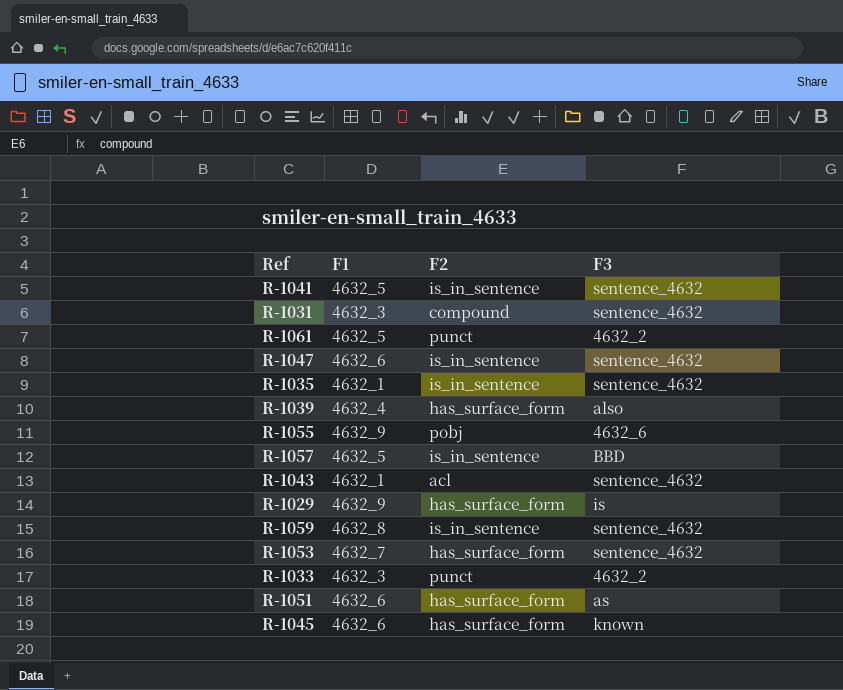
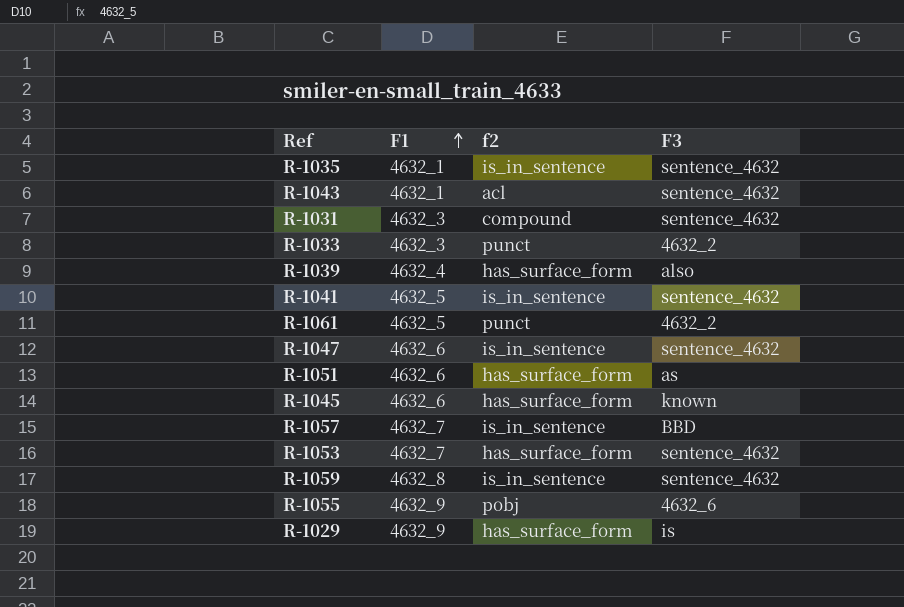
row order: none -> F1 ascending
column name: F2 -> f2
R-1057 | F1: 4632_5 -> 4632_7

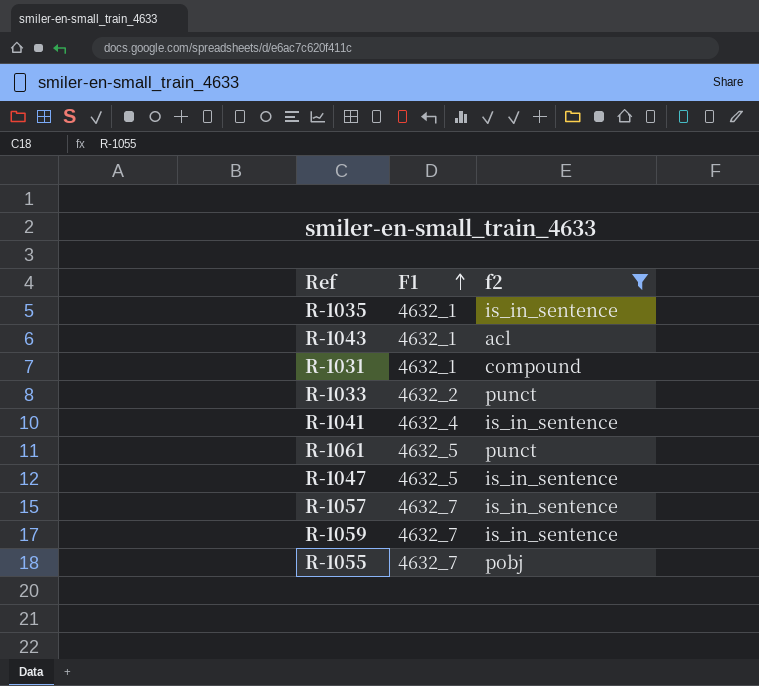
filter: none -> f2 != has_surface_form
column F3 | position: 4 -> none
R-1031 | F1: 4632_3 -> 4632_1
R-1033 | F1: 4632_3 -> 4632_2
R-1041 | F1: 4632_5 -> 4632_4
R-1047 | F1: 4632_6 -> 4632_5
R-1059 | F1: 4632_8 -> 4632_7
R-1055 | F1: 4632_9 -> 4632_7

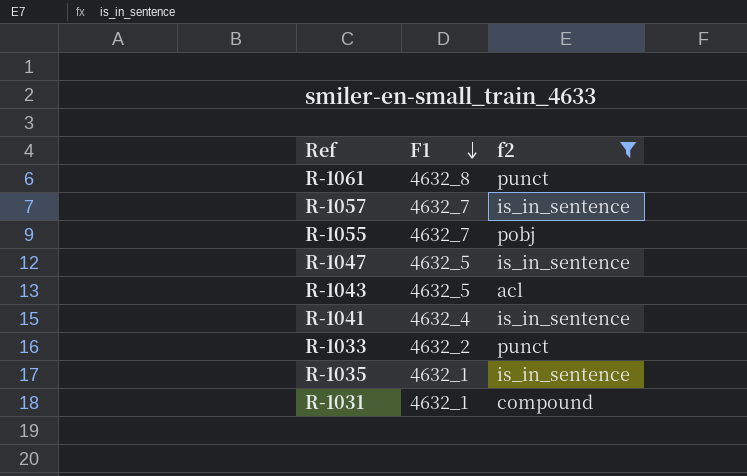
row order: F1 ascending -> F1 descending
row R-1059: 4632_7 | is_in_sentence -> none
R-1061 | F1: 4632_5 -> 4632_8
R-1043 | F1: 4632_1 -> 4632_5

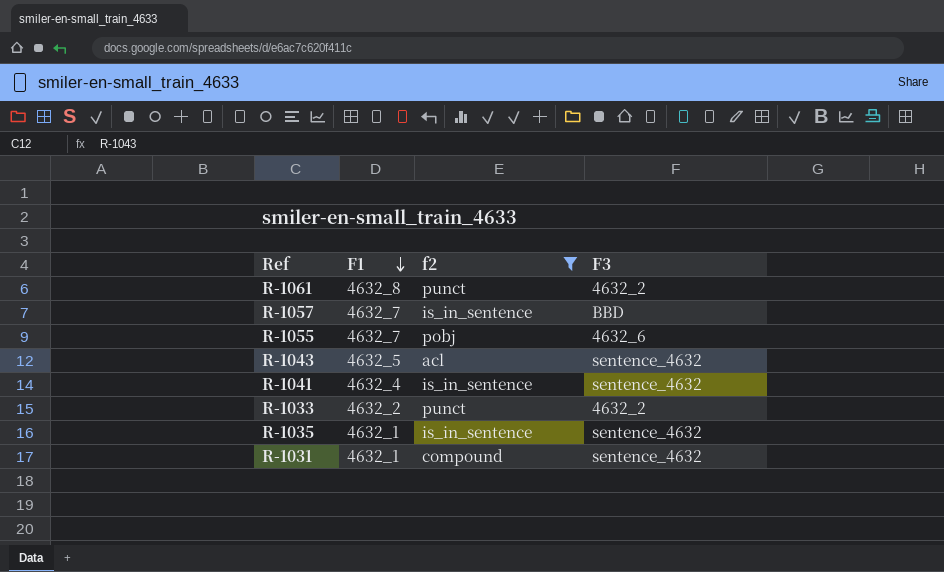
column F3 | position: none -> 4
row R-1047: 4632_5 | is_in_sentence -> none

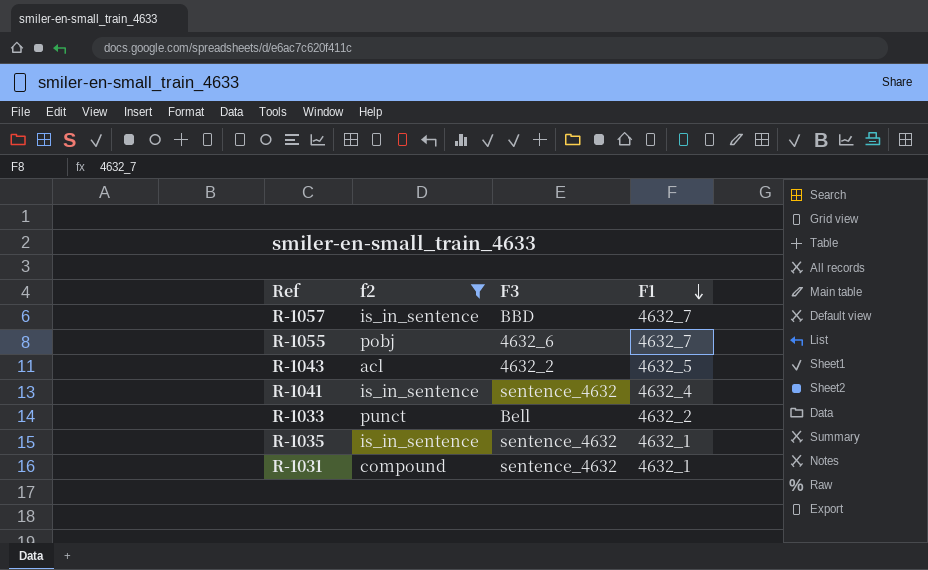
column F1 | position: 2 -> 4
row R-1061: 4632_8 | punct | 4632_2 -> none
R-1043 | F3: sentence_4632 -> 4632_2
R-1033 | F3: 4632_2 -> Bell

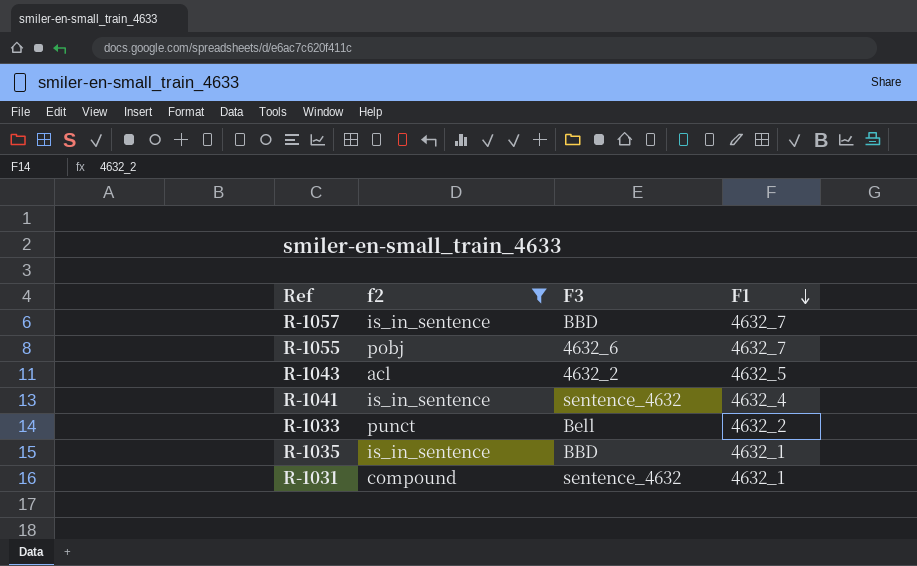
R-1035 | F3: sentence_4632 -> BBD

